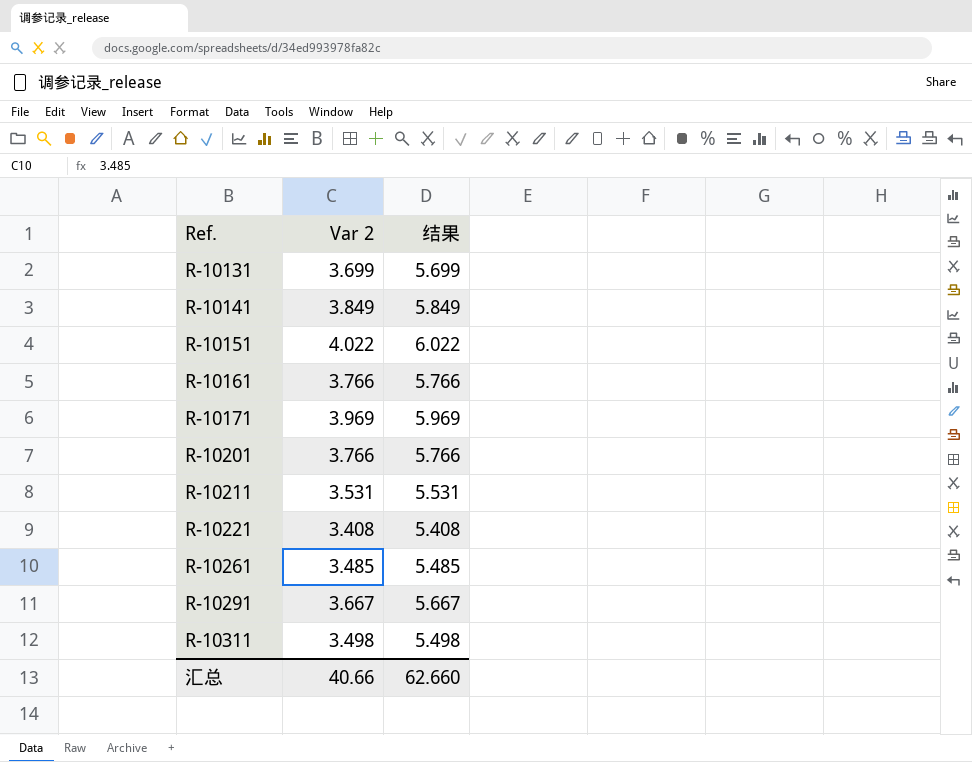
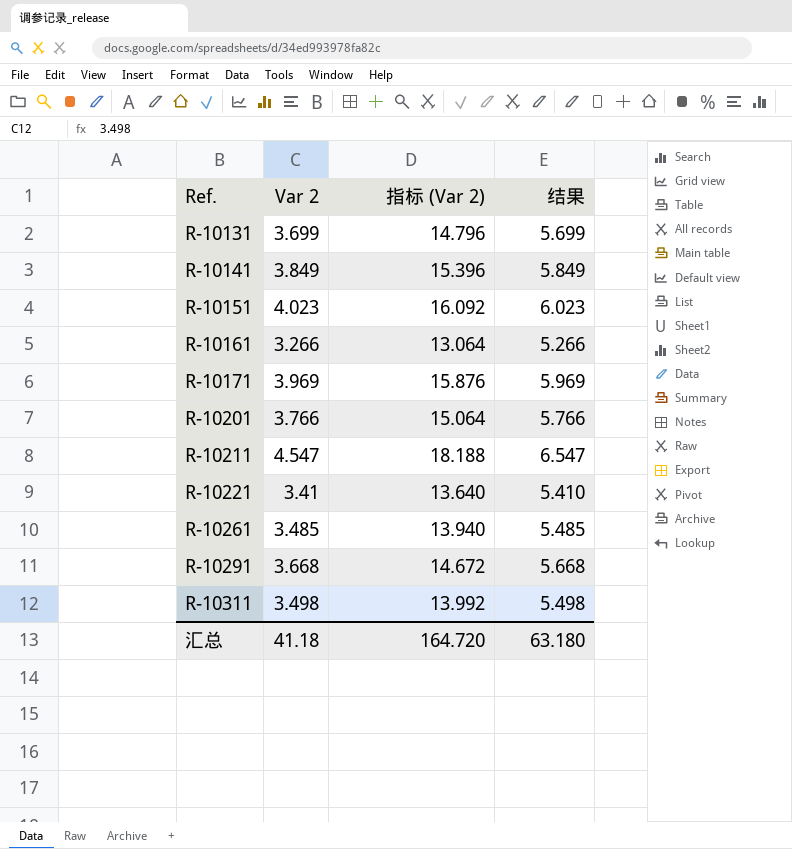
column 指标 (Var 2) | formula: none -> [Var 2] * 4
R-10151 | Var 2: 4.022 -> 4.023
R-10151 | 结果: 6.022 -> 6.023
R-10161 | Var 2: 3.766 -> 3.266
R-10161 | 结果: 5.766 -> 5.266
R-10211 | Var 2: 3.531 -> 4.547
R-10211 | 结果: 5.531 -> 6.547
R-10221 | Var 2: 3.408 -> 3.41
R-10221 | 结果: 5.408 -> 5.410
R-10291 | Var 2: 3.667 -> 3.668
R-10291 | 结果: 5.667 -> 5.668
汇总 | Var 2: 40.66 -> 41.18
汇总 | 结果: 62.660 -> 63.180

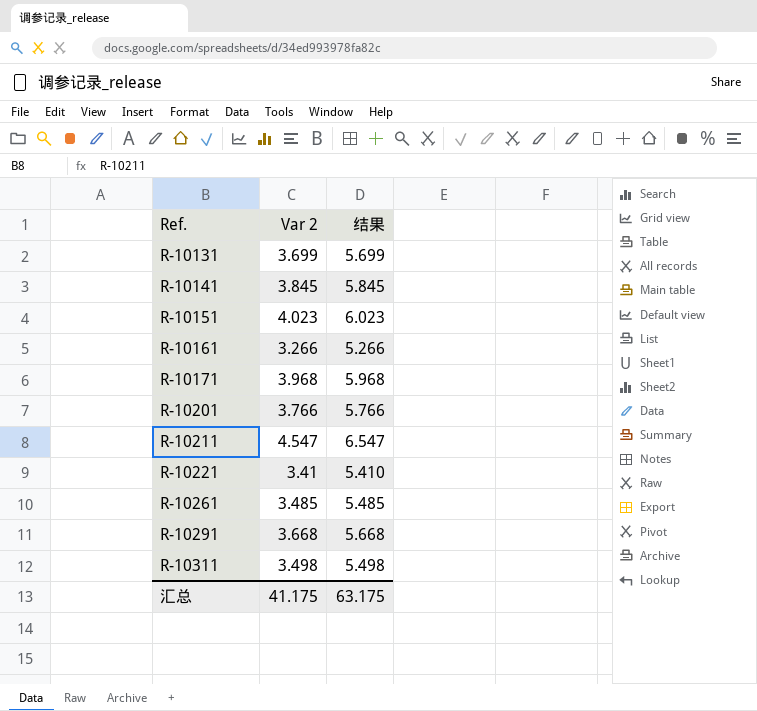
column 指标 (Var 2) | formula: [Var 2] * 4 -> none
R-10141 | Var 2: 3.849 -> 3.845
R-10141 | 结果: 5.849 -> 5.845
R-10171 | Var 2: 3.969 -> 3.968
R-10171 | 结果: 5.969 -> 5.968
汇总 | Var 2: 41.18 -> 41.175
汇总 | 结果: 63.180 -> 63.175

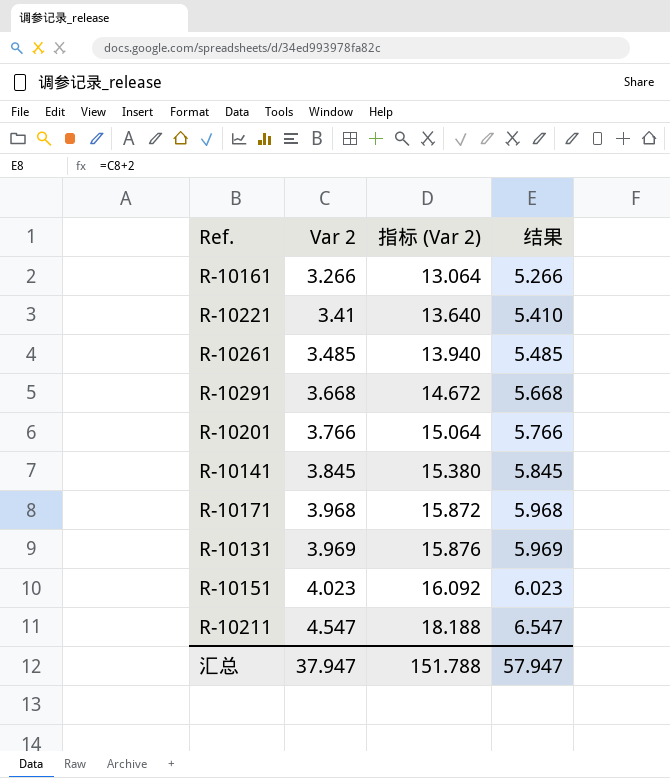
row order: Ref. ascending -> Var 2 ascending
column 指标 (Var 2) | formula: none -> [Var 2] * 4
row R-10311: 3.498 | 5.498 -> none
R-10131 | Var 2: 3.699 -> 3.969
R-10131 | 结果: 5.699 -> 5.969
汇总 | Var 2: 41.175 -> 37.947
汇总 | 结果: 63.175 -> 57.947

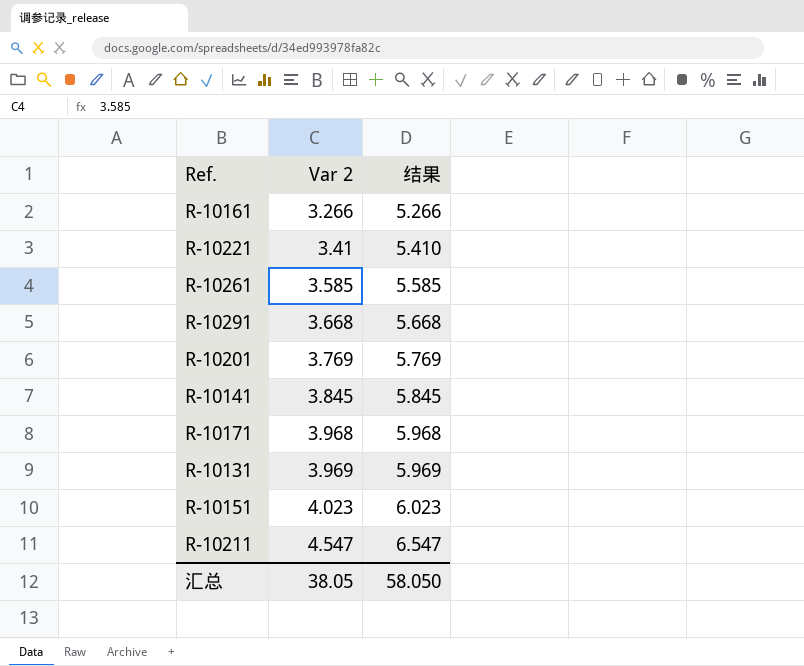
column 指标 (Var 2) | formula: [Var 2] * 4 -> none
R-10261 | Var 2: 3.485 -> 3.585
R-10261 | 结果: 5.485 -> 5.585
R-10201 | Var 2: 3.766 -> 3.769
R-10201 | 结果: 5.766 -> 5.769
汇总 | Var 2: 37.947 -> 38.05
汇总 | 结果: 57.947 -> 58.050

